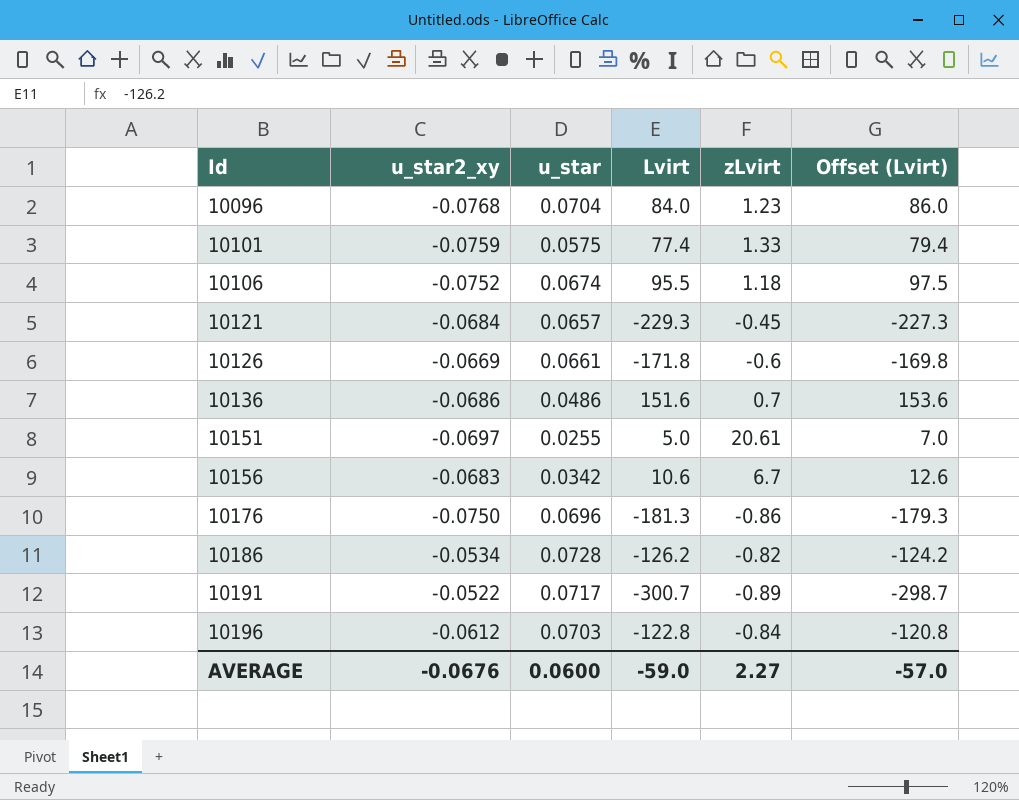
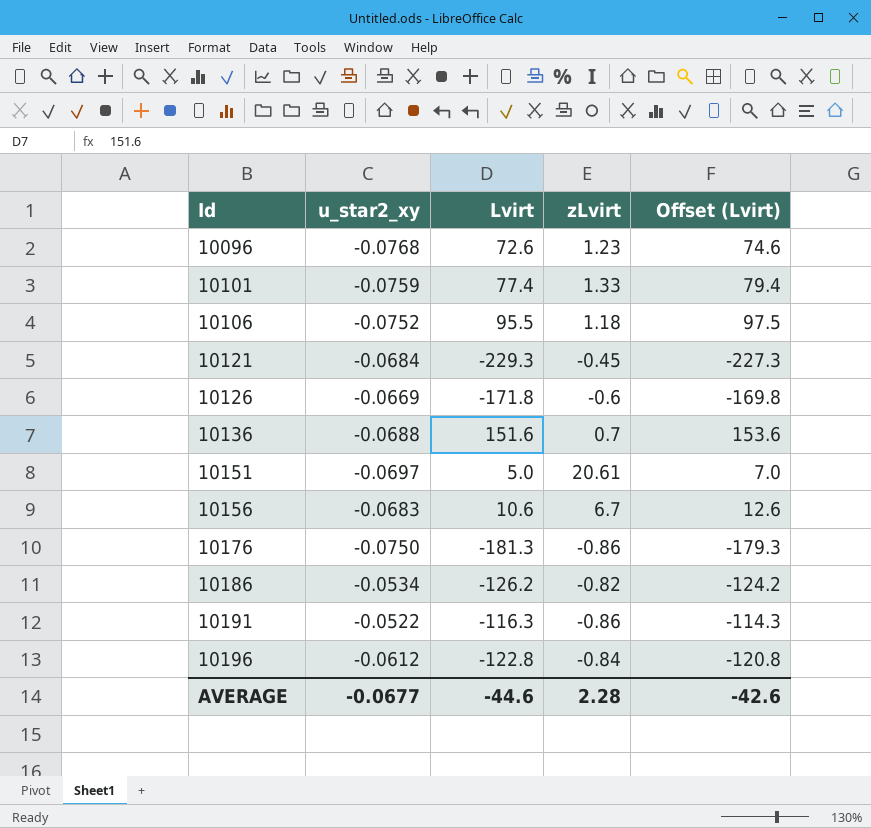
column u_star | position: 3 -> none
10096 | Lvirt: 84.0 -> 72.6
10096 | Offset (Lvirt): 86.0 -> 74.6
10136 | u_star2_xy: -0.0686 -> -0.0688
10191 | Lvirt: -300.7 -> -116.3
10191 | zLvirt: -0.89 -> -0.86
10191 | Offset (Lvirt): -298.7 -> -114.3
AVERAGE | u_star2_xy: -0.0676 -> -0.0677
AVERAGE | Lvirt: -59.0 -> -44.6
AVERAGE | zLvirt: 2.27 -> 2.28
AVERAGE | Offset (Lvirt): -57.0 -> -42.6

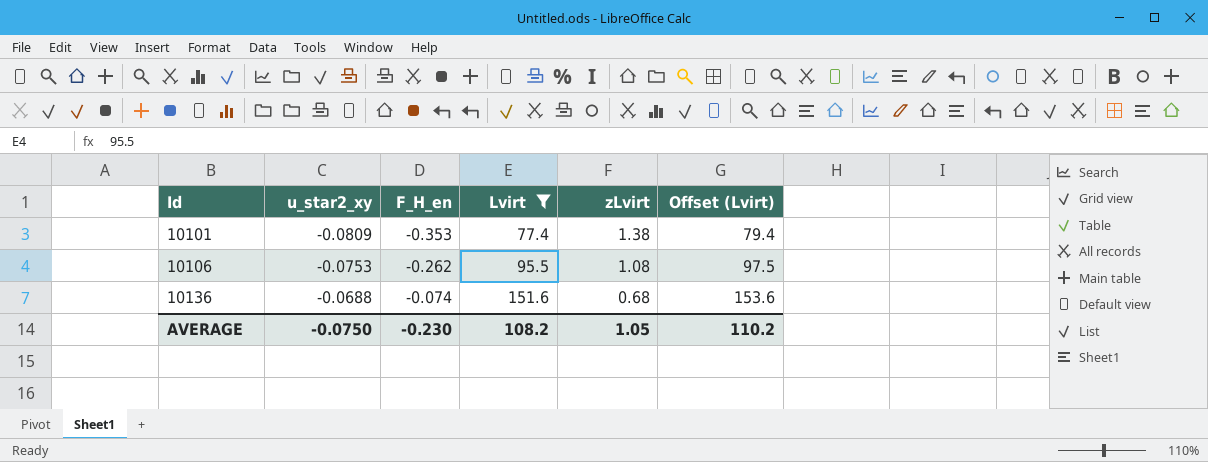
filter: none -> Lvirt >= 77.4
column F_H_en | position: none -> 3
10101 | u_star2_xy: -0.0759 -> -0.0809
10101 | zLvirt: 1.33 -> 1.38
10106 | u_star2_xy: -0.0752 -> -0.0753
10106 | zLvirt: 1.18 -> 1.08
10136 | zLvirt: 0.7 -> 0.68
AVERAGE | u_star2_xy: -0.0677 -> -0.0750
AVERAGE | Lvirt: -44.6 -> 108.2
AVERAGE | zLvirt: 2.28 -> 1.05
AVERAGE | Offset (Lvirt): -42.6 -> 110.2

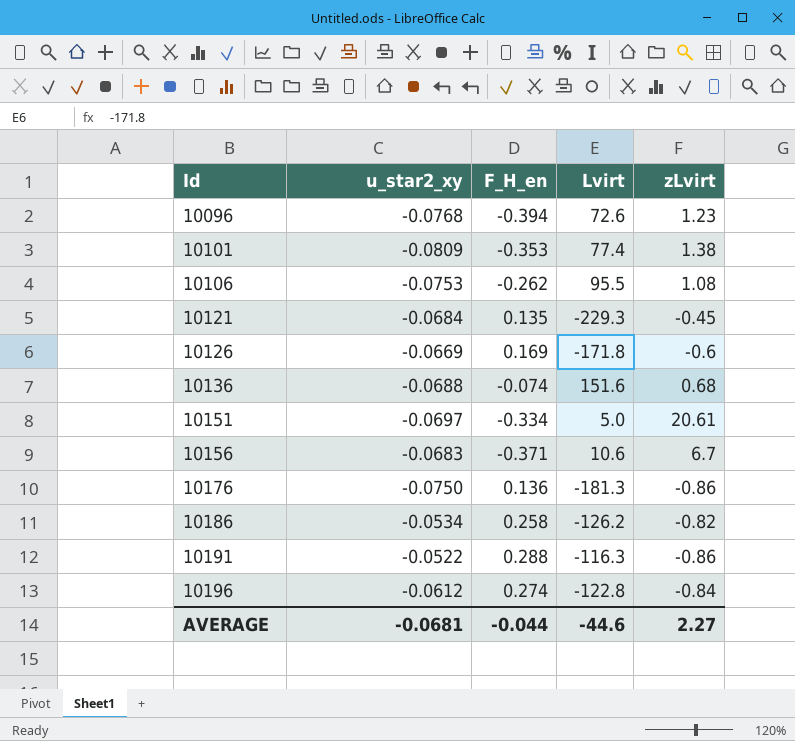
filter: Lvirt >= 77.4 -> none
column Offset (Lvirt) | formula: [Lvirt] + 2 -> none
AVERAGE | u_star2_xy: -0.0750 -> -0.0681
AVERAGE | F_H_en: -0.230 -> -0.044
AVERAGE | Lvirt: 108.2 -> -44.6
AVERAGE | zLvirt: 1.05 -> 2.27

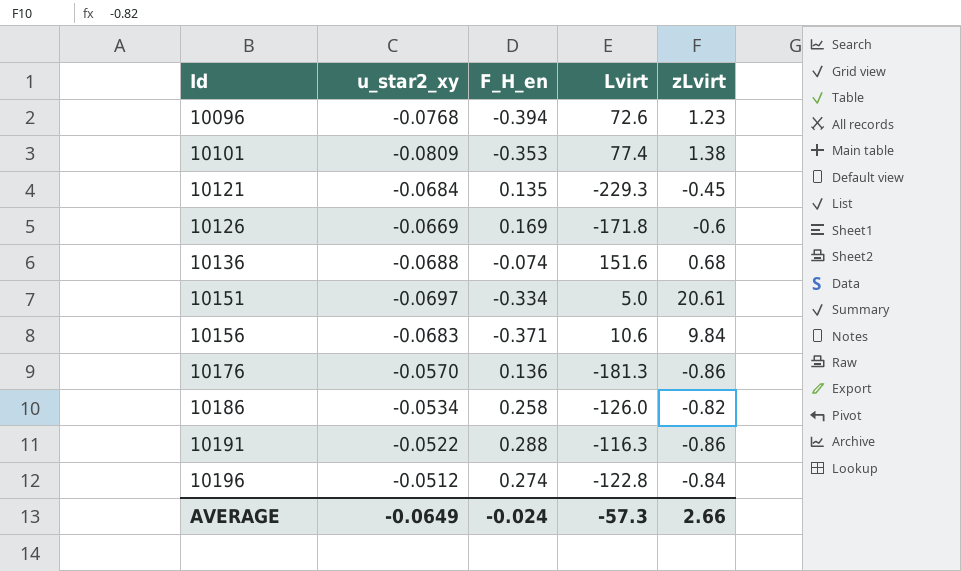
row 10106: -0.0753 | -0.262 | 95.5 | 1.08 -> none
10156 | zLvirt: 6.7 -> 9.84
10176 | u_star2_xy: -0.0750 -> -0.0570
10186 | Lvirt: -126.2 -> -126.0
10196 | u_star2_xy: -0.0612 -> -0.0512
AVERAGE | u_star2_xy: -0.0681 -> -0.0649
AVERAGE | F_H_en: -0.044 -> -0.024
AVERAGE | Lvirt: -44.6 -> -57.3
AVERAGE | zLvirt: 2.27 -> 2.66

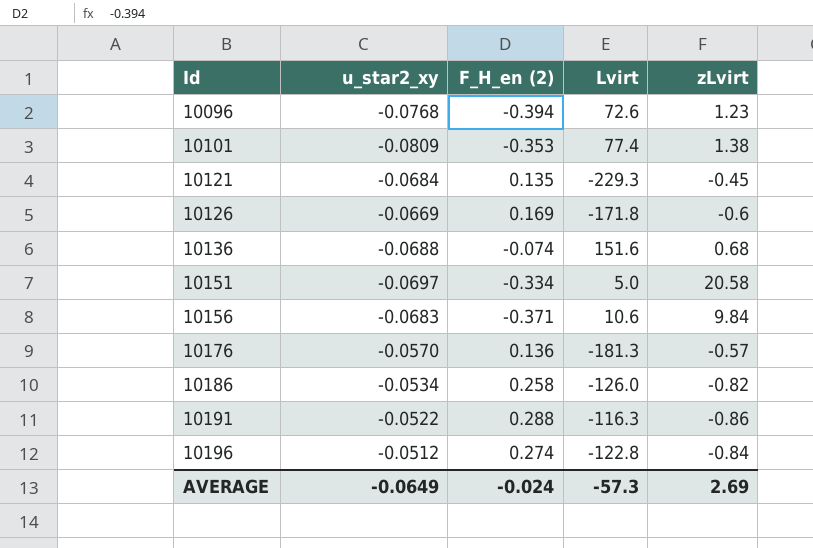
column name: F_H_en -> F_H_en (2)
10151 | zLvirt: 20.61 -> 20.58
10176 | zLvirt: -0.86 -> -0.57
AVERAGE | zLvirt: 2.66 -> 2.69

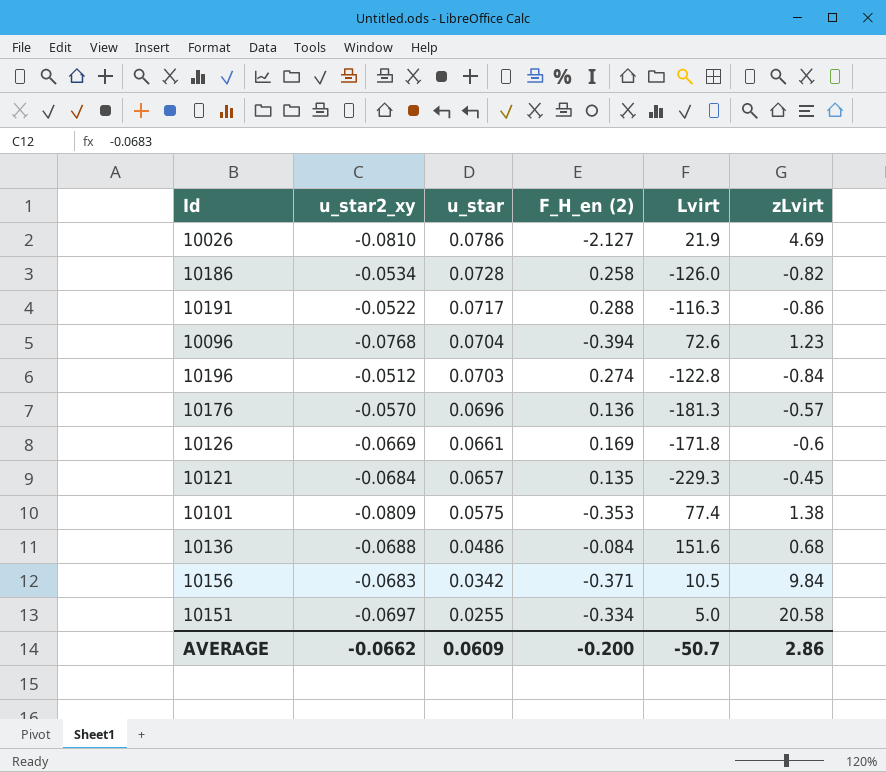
row order: Id ascending -> u_star descending
column u_star | position: none -> 3
row 10026: none -> -0.0810 | 0.0786 | -2.127 | 21.9 | 4.69
10136 | F_H_en (2): -0.074 -> -0.084
10156 | Lvirt: 10.6 -> 10.5
AVERAGE | u_star2_xy: -0.0649 -> -0.0662
AVERAGE | F_H_en (2): -0.024 -> -0.200
AVERAGE | Lvirt: -57.3 -> -50.7
AVERAGE | zLvirt: 2.69 -> 2.86

